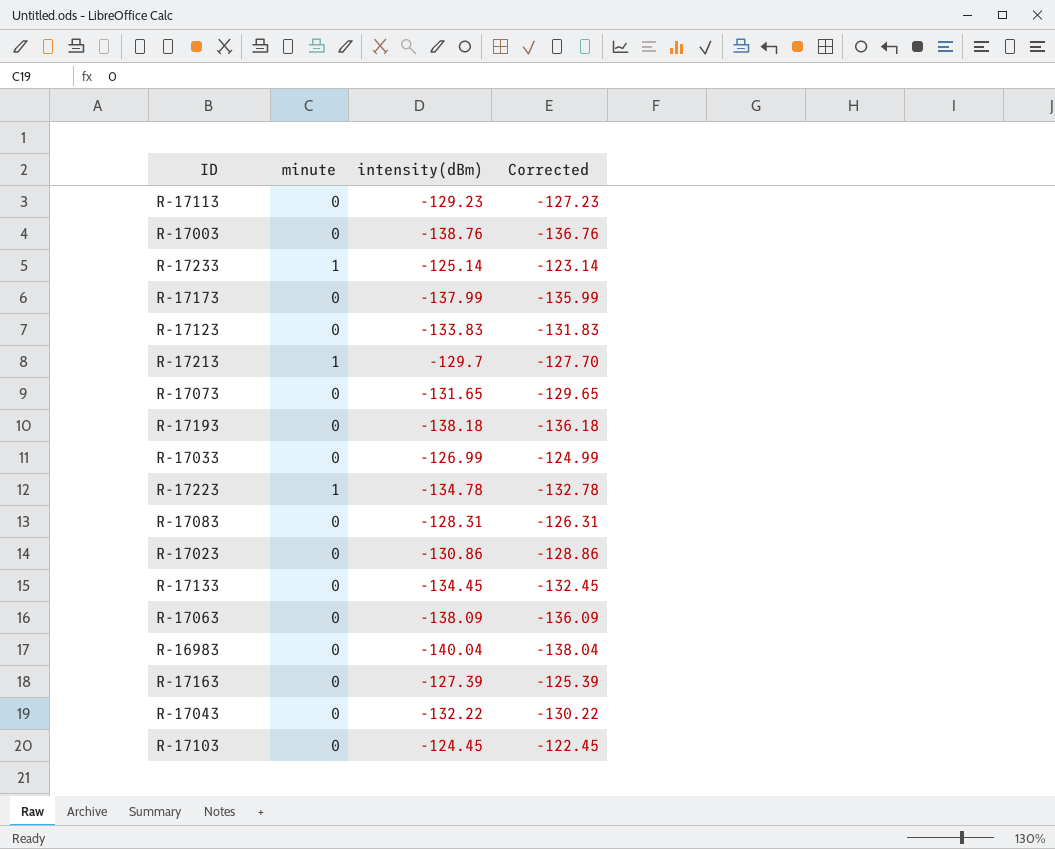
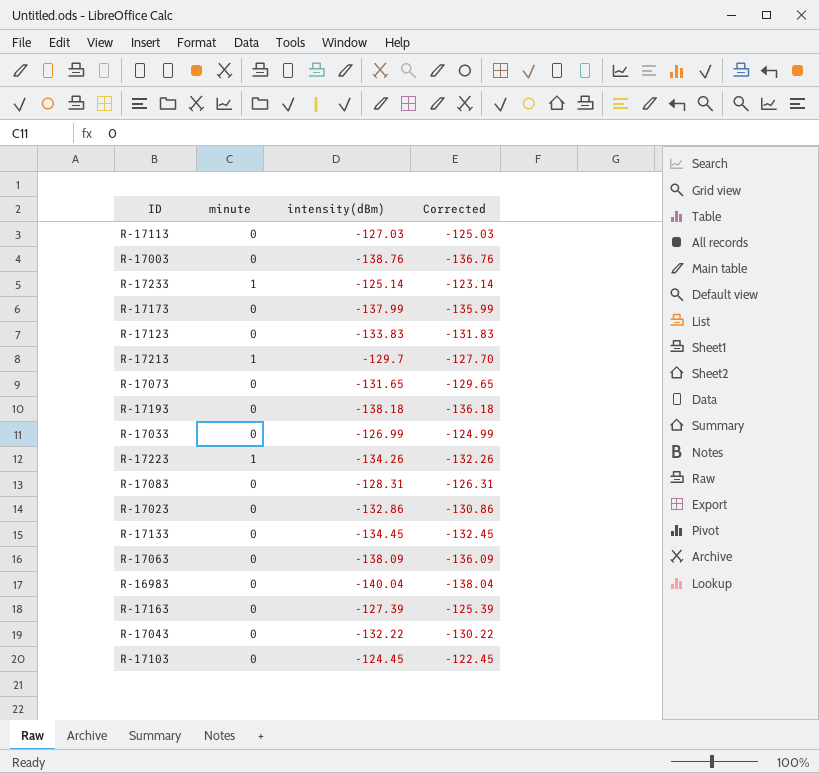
R-17113 | intensity(dBm): -129.23 -> -127.03
R-17113 | Corrected: -127.23 -> -125.03
R-17223 | intensity(dBm): -134.78 -> -134.26
R-17223 | Corrected: -132.78 -> -132.26
R-17023 | intensity(dBm): -130.86 -> -132.86
R-17023 | Corrected: -128.86 -> -130.86

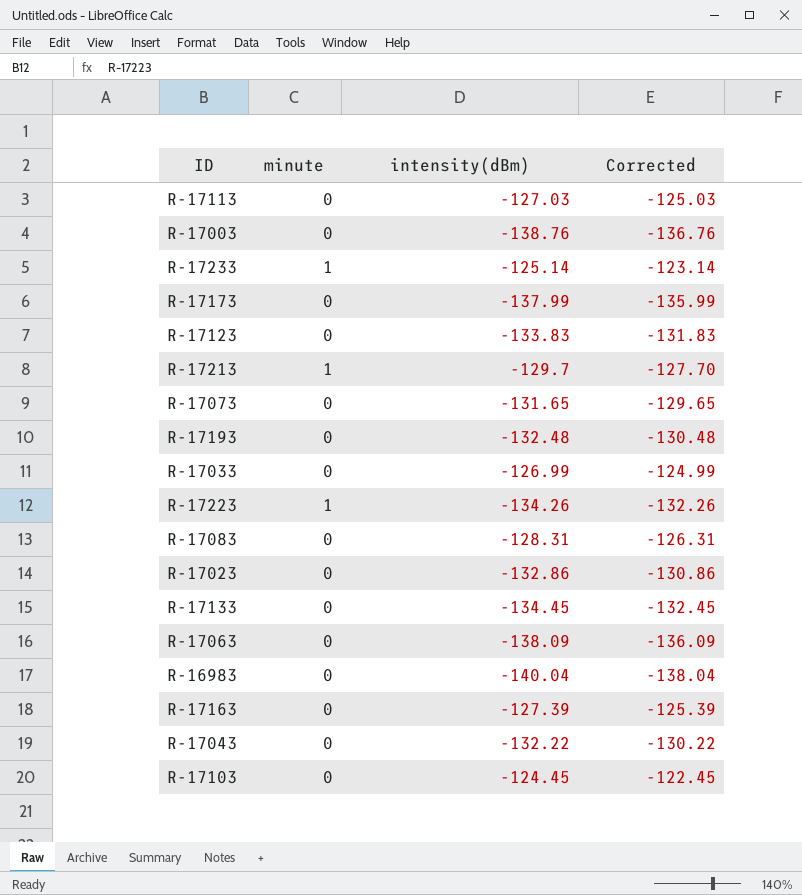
R-17193 | intensity(dBm): -138.18 -> -132.48
R-17193 | Corrected: -136.18 -> -130.48

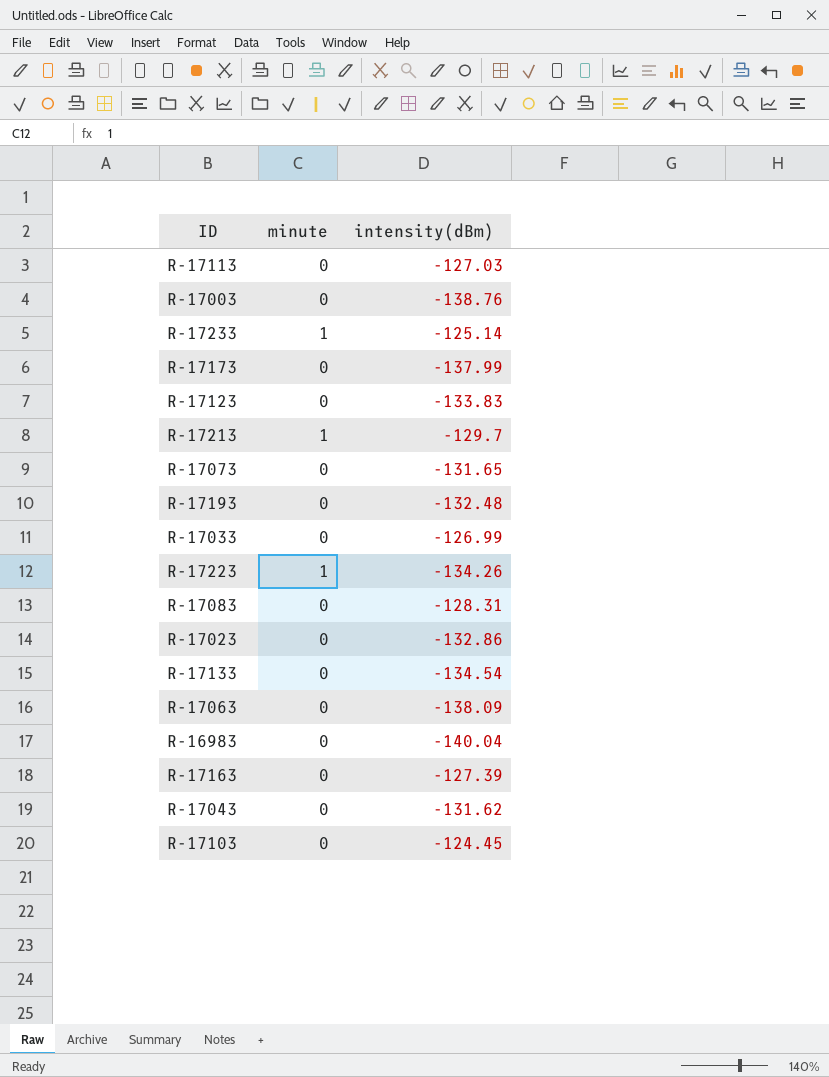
column Corrected | formula: [intensity(dBm)] + 2 -> none
R-17133 | intensity(dBm): -134.45 -> -134.54
R-17043 | intensity(dBm): -132.22 -> -131.62

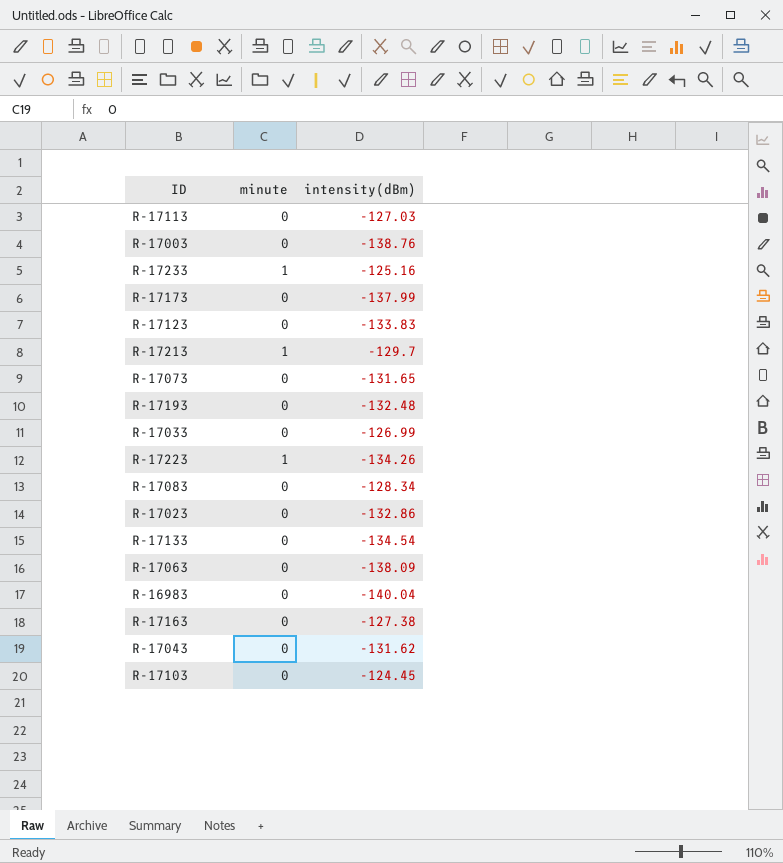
R-17233 | intensity(dBm): -125.14 -> -125.16
R-17083 | intensity(dBm): -128.31 -> -128.34
R-17163 | intensity(dBm): -127.39 -> -127.38

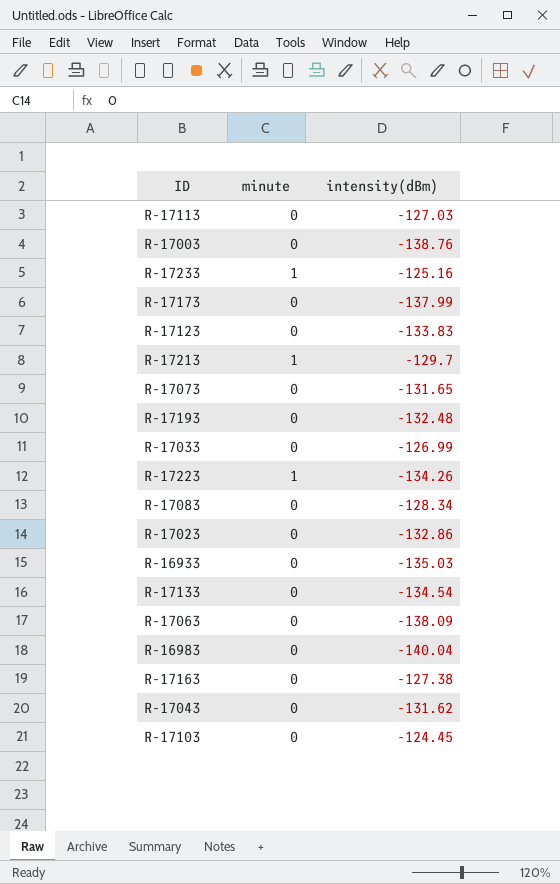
row R-16933: none -> 0 | -135.03

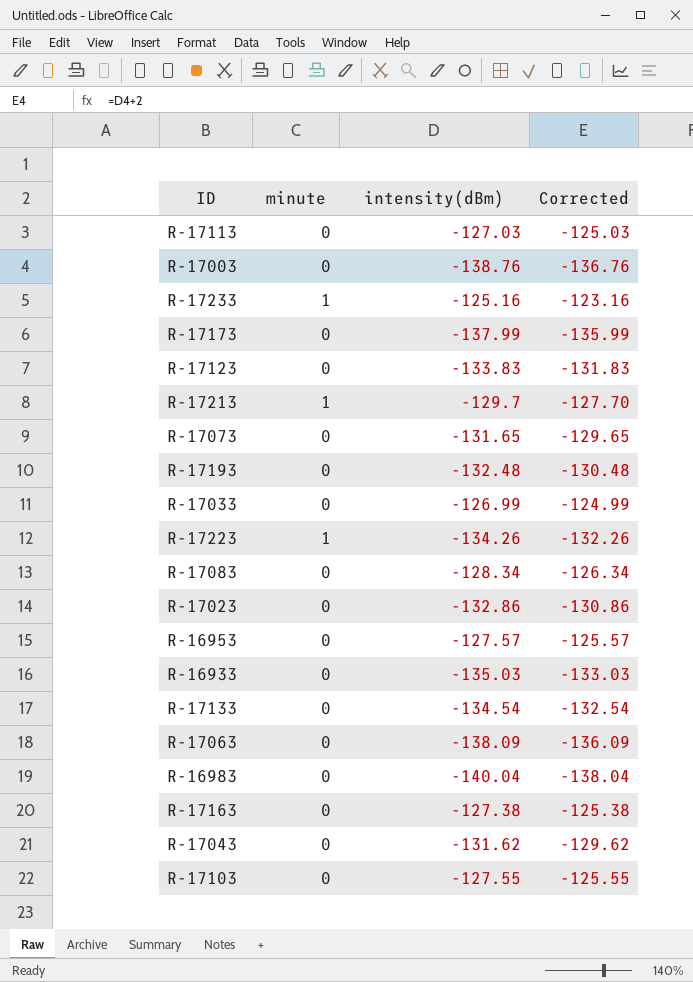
column Corrected | formula: none -> [intensity(dBm)] + 2
row R-16953: none -> 0 | -127.57 | -125.57
R-17103 | intensity(dBm): -124.45 -> -127.55

